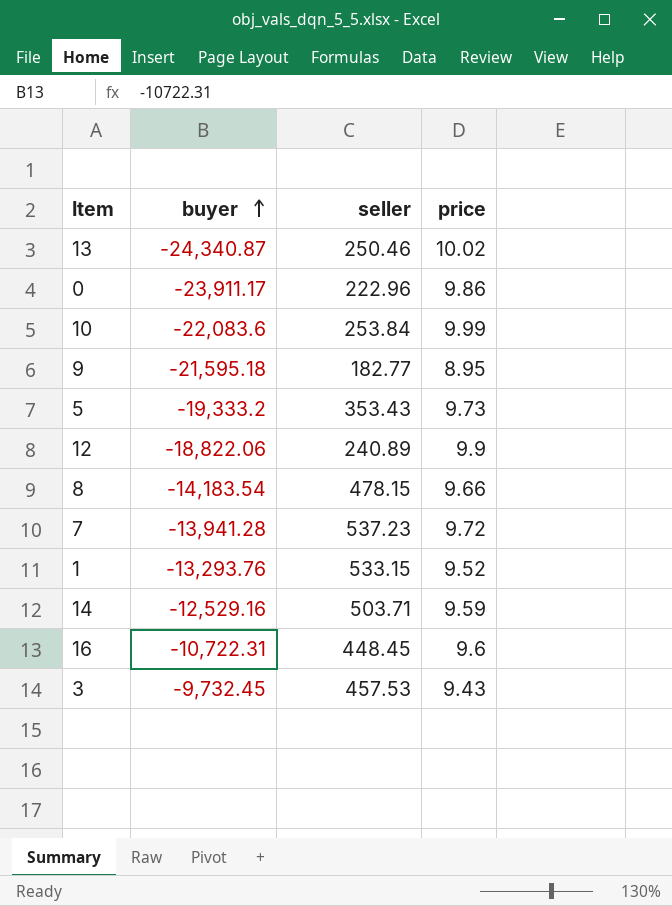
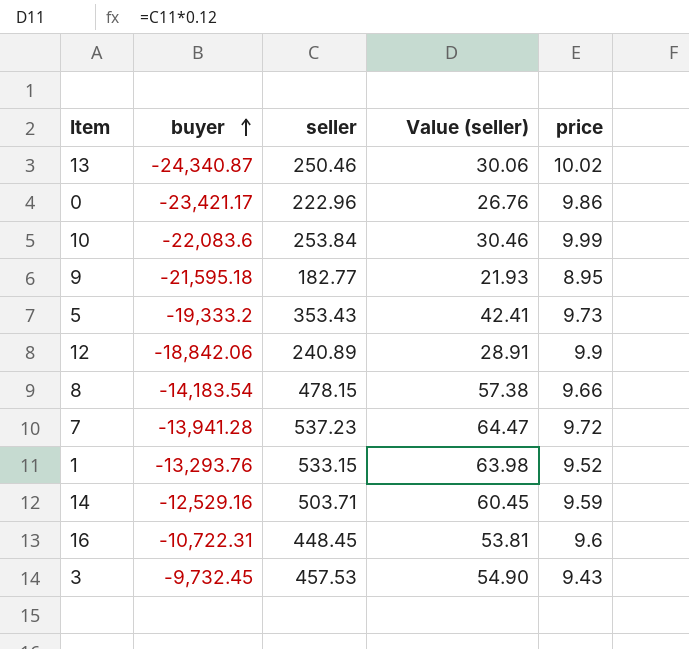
column Value (seller) | formula: none -> [seller] * 0.12
0 | buyer: -23,911.17 -> -23,421.17
12 | buyer: -18,822.06 -> -18,842.06

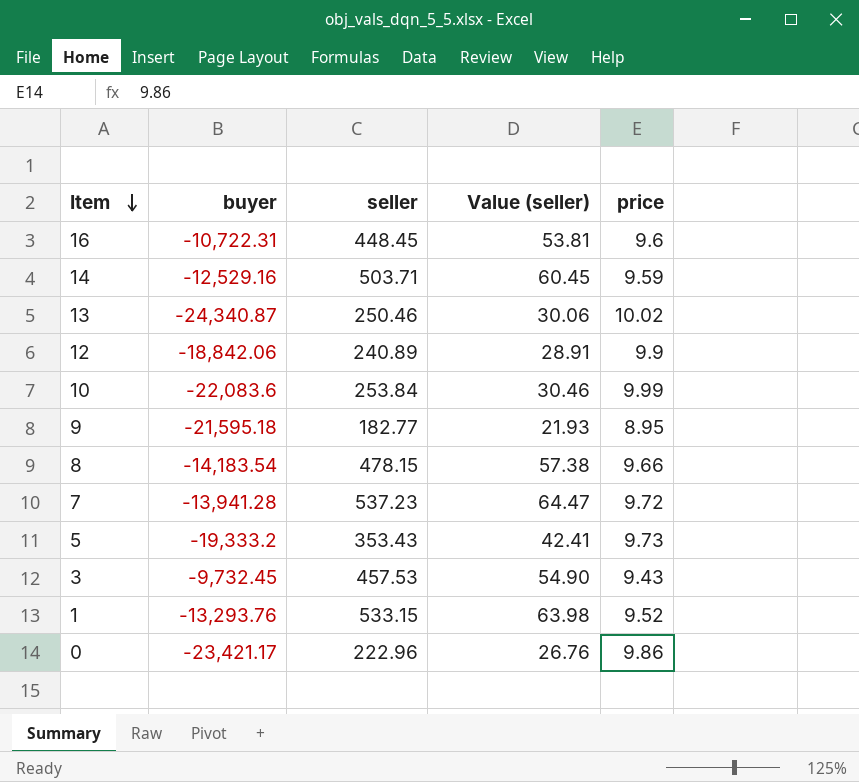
row order: buyer ascending -> Item descending

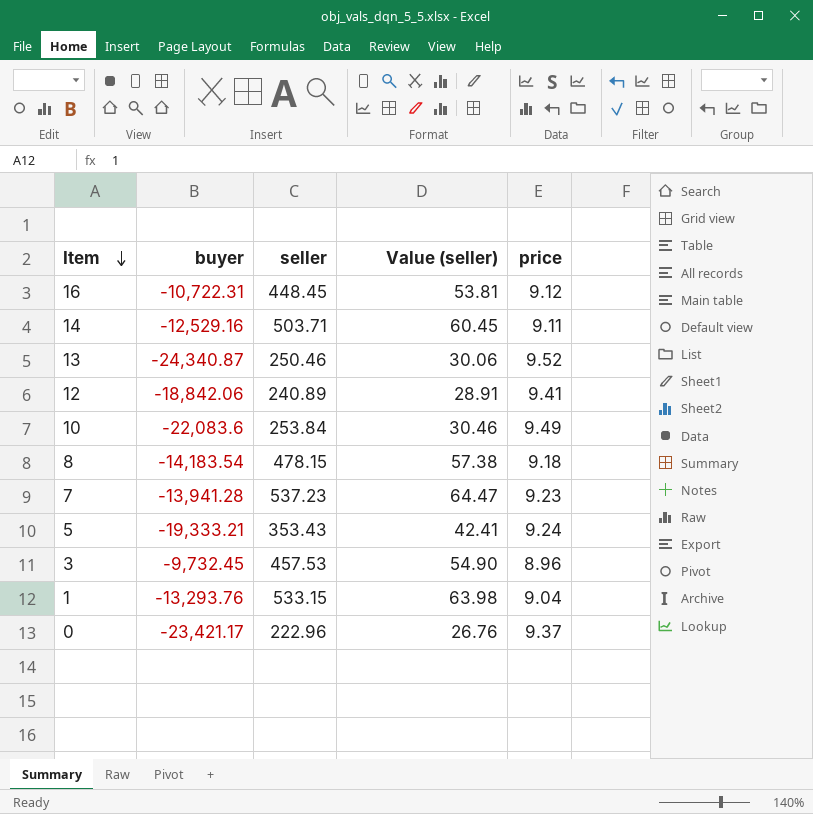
row 9: -21,595.18 | 182.77 | 21.93 | 8.95 -> none
16 | price: 9.6 -> 9.12
14 | price: 9.59 -> 9.11
13 | price: 10.02 -> 9.52
12 | price: 9.9 -> 9.41
10 | price: 9.99 -> 9.49
8 | price: 9.66 -> 9.18
7 | price: 9.72 -> 9.23
5 | buyer: -19,333.2 -> -19,333.21
5 | price: 9.73 -> 9.24
3 | price: 9.43 -> 8.96
1 | price: 9.52 -> 9.04
0 | price: 9.86 -> 9.37

